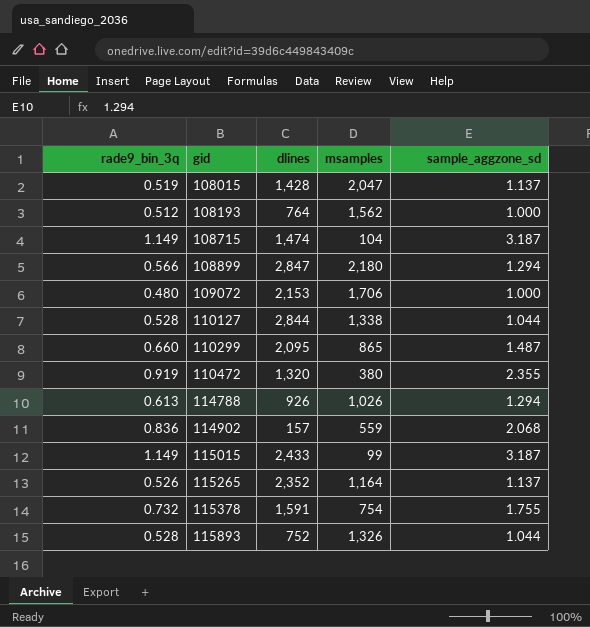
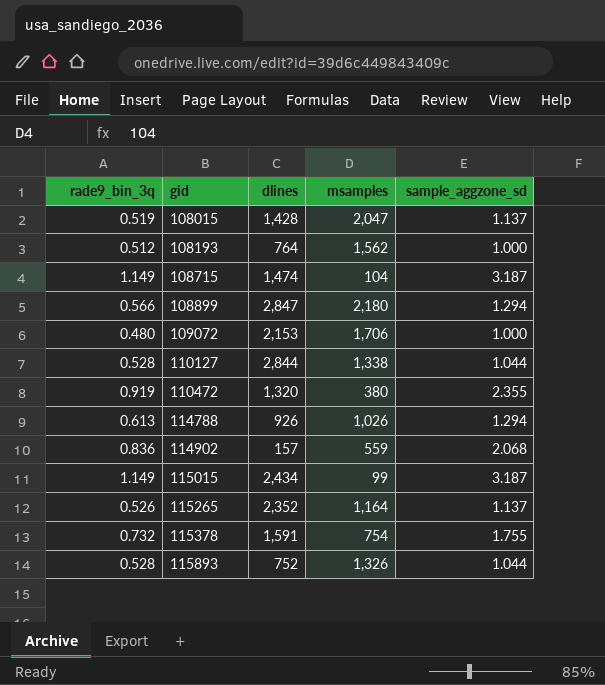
row 110299: 0.660 | 2,095 | 865 | 1.487 -> none
115015 | dlines: 2,433 -> 2,434

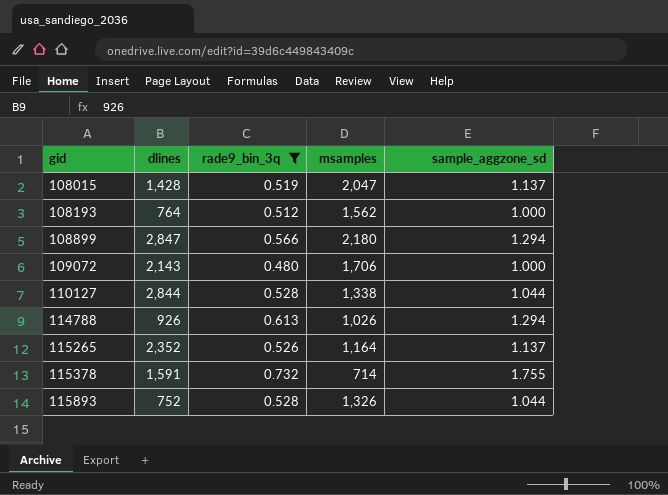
filter: none -> rade9_bin_3q <= 0.732
column rade9_bin_3q | position: 1 -> 3
109072 | dlines: 2,153 -> 2,143
115378 | msamples: 754 -> 714

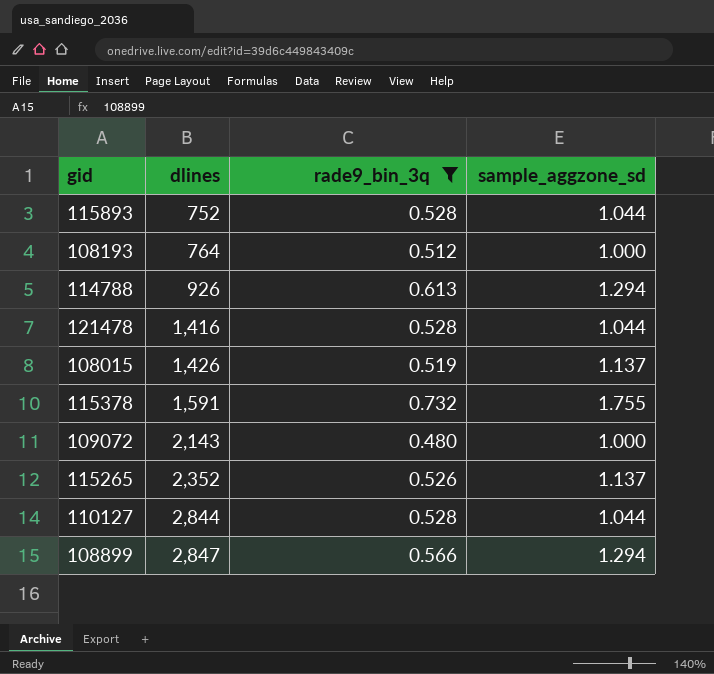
row order: gid ascending -> dlines ascending
column msamples | position: 4 -> none
row 121478: none -> 1,416 | 0.528 | 1.044
108015 | dlines: 1,428 -> 1,426

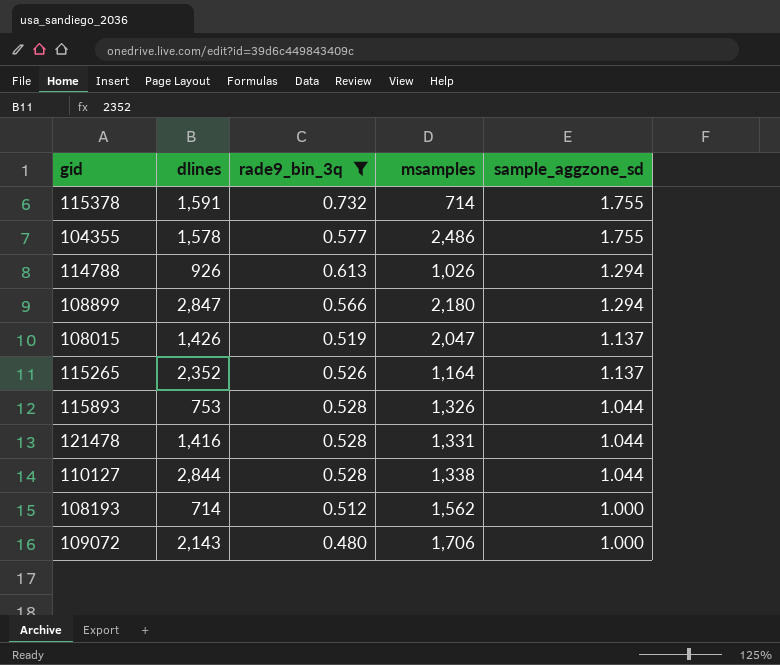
row order: dlines ascending -> sample_aggzone_sd descending
column msamples | position: none -> 4
row 104355: none -> 1,578 | 0.577 | 2,486 | 1.755
115893 | dlines: 752 -> 753
108193 | dlines: 764 -> 714

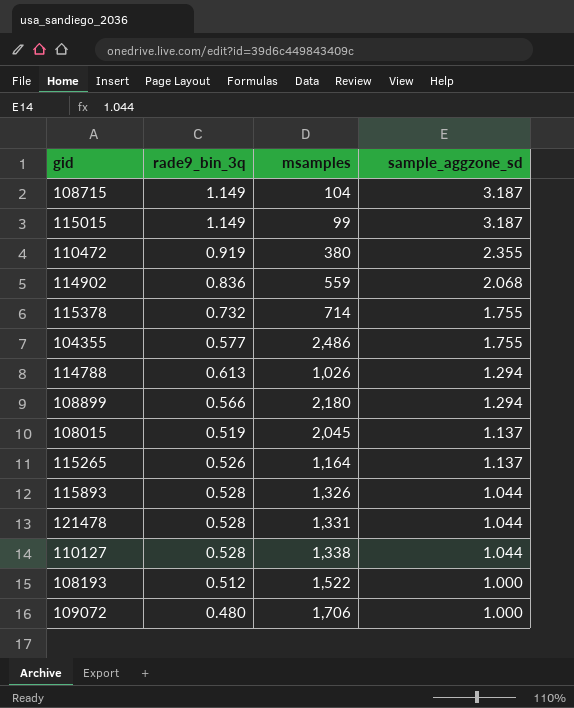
filter: rade9_bin_3q <= 0.732 -> none
column dlines | position: 2 -> none
108015 | msamples: 2,047 -> 2,045
108193 | msamples: 1,562 -> 1,522

